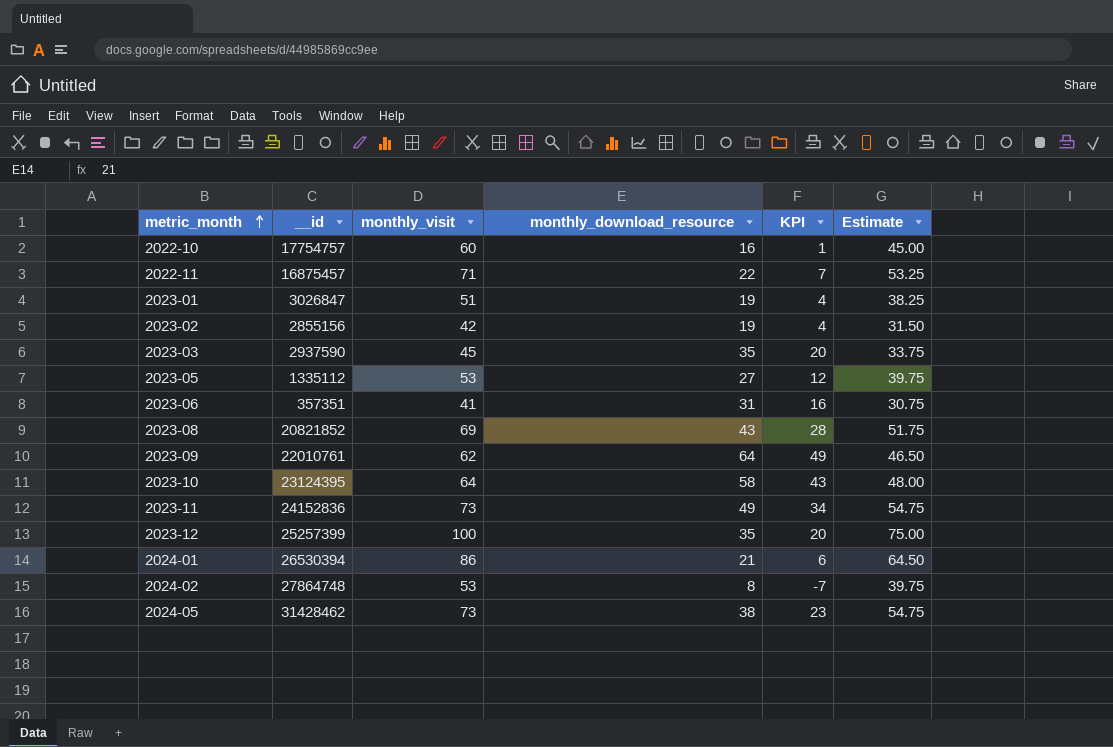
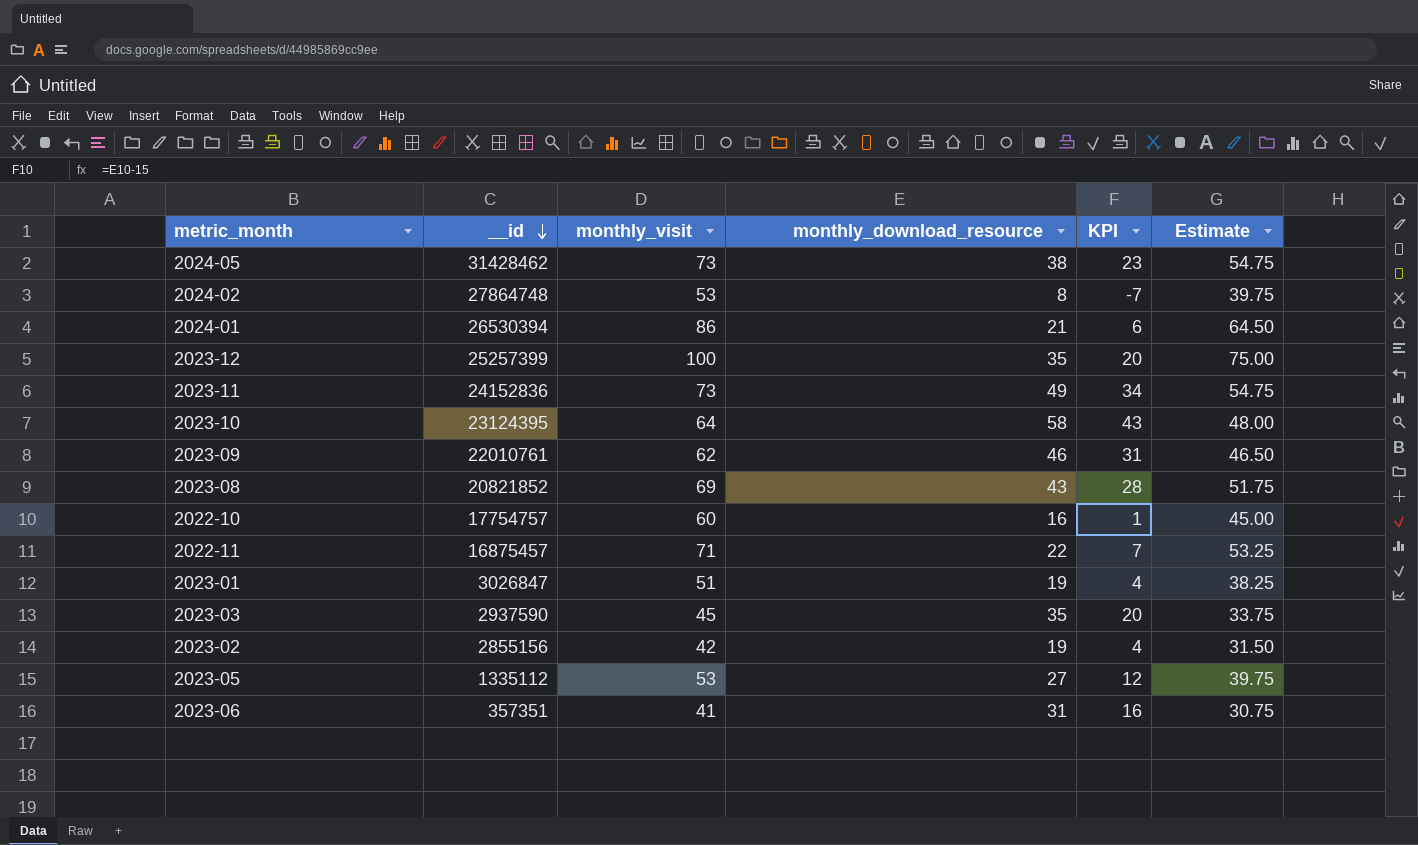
row order: metric_month ascending -> __id descending
2023-09 | monthly_download_resource: 64 -> 46
2023-09 | KPI: 49 -> 31

